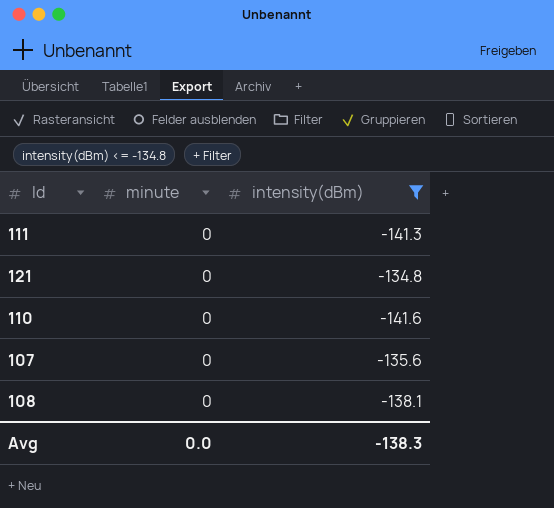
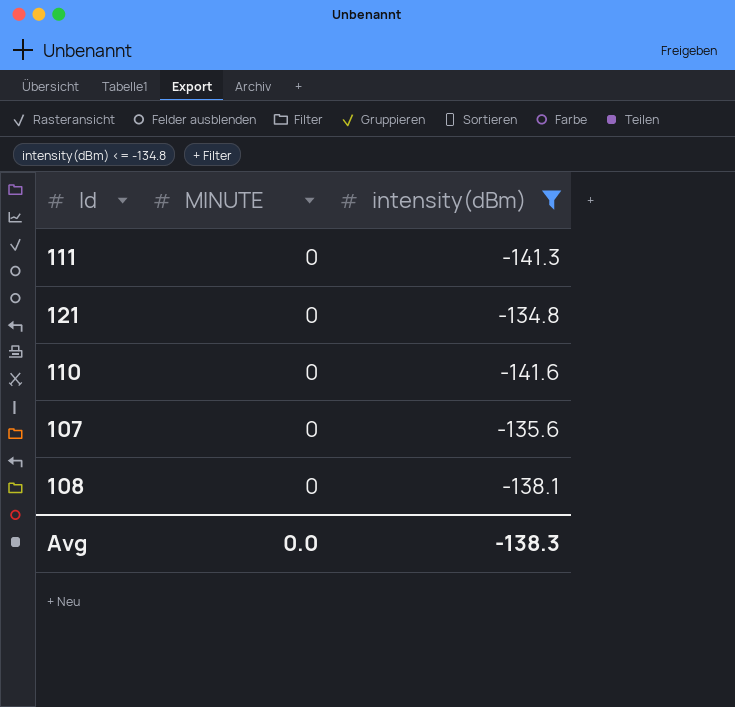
column name: minute -> MINUTE

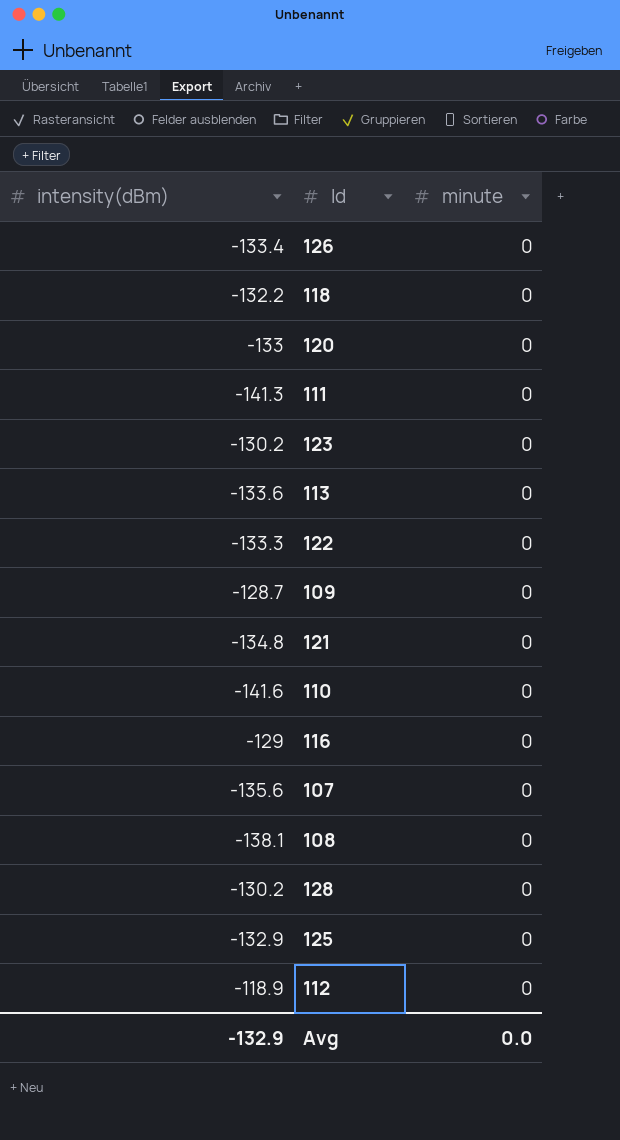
filter: intensity(dBm) <= -134.8 -> none
column intensity(dBm) | position: 3 -> 1
column name: MINUTE -> minute
Avg | intensity(dBm): -138.3 -> -132.9

